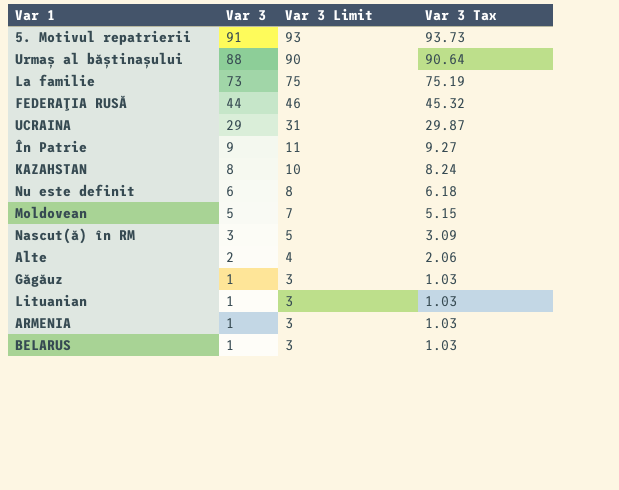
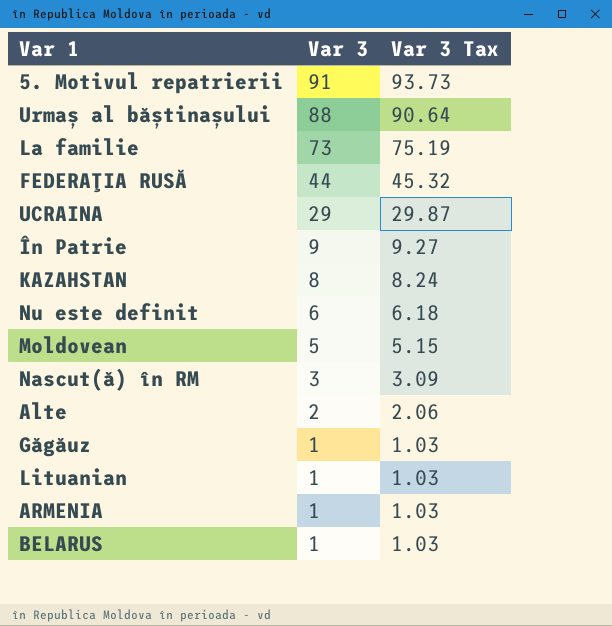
column Var 3 Limit | formula: [Var 3] + 2 -> none

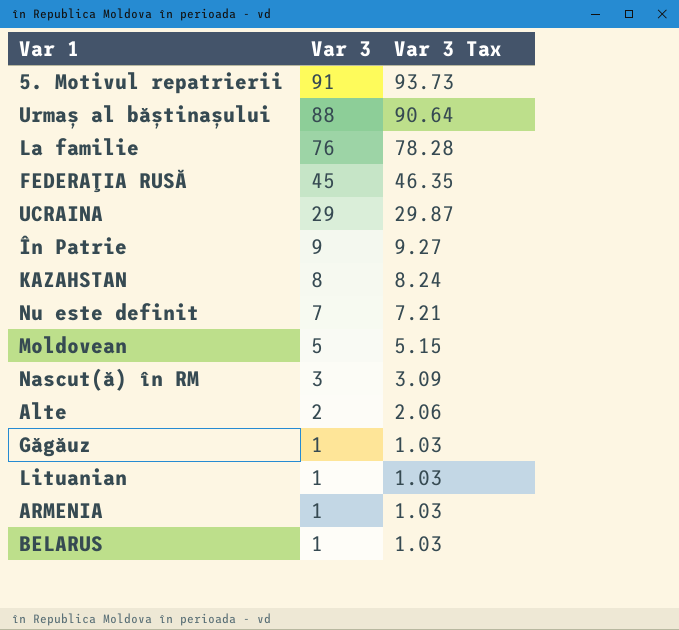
La familie | Var 3: 73 -> 76
La familie | Var 3 Tax: 75.19 -> 78.28
FEDERAŢIA RUSĂ | Var 3: 44 -> 45
FEDERAŢIA RUSĂ | Var 3 Tax: 45.32 -> 46.35
Nu este definit | Var 3: 6 -> 7
Nu este definit | Var 3 Tax: 6.18 -> 7.21

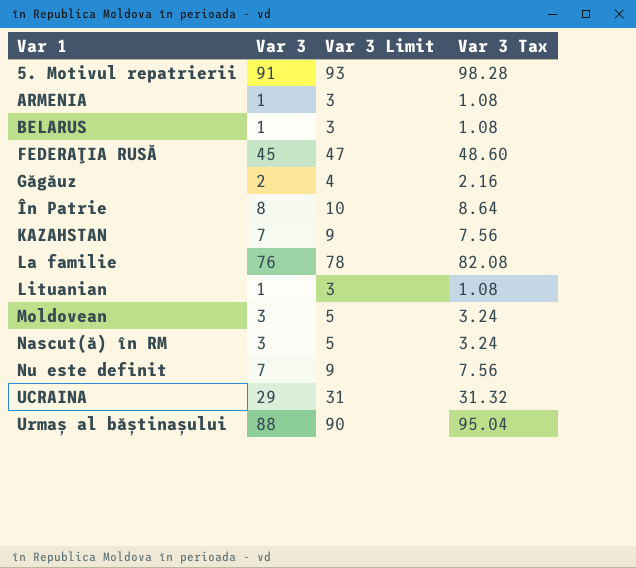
row order: Var 3 descending -> Var 1 ascending
column Var 3 Limit | formula: none -> [Var 3] + 2
column Var 3 Tax | formula: [Var 3] * 1.03 -> [Var 3] * 1.08
row Alte: 2 | 2.06 -> none
Găgăuz | Var 3: 1 -> 2
În Patrie | Var 3: 9 -> 8
KAZAHSTAN | Var 3: 8 -> 7
Moldovean | Var 3: 5 -> 3

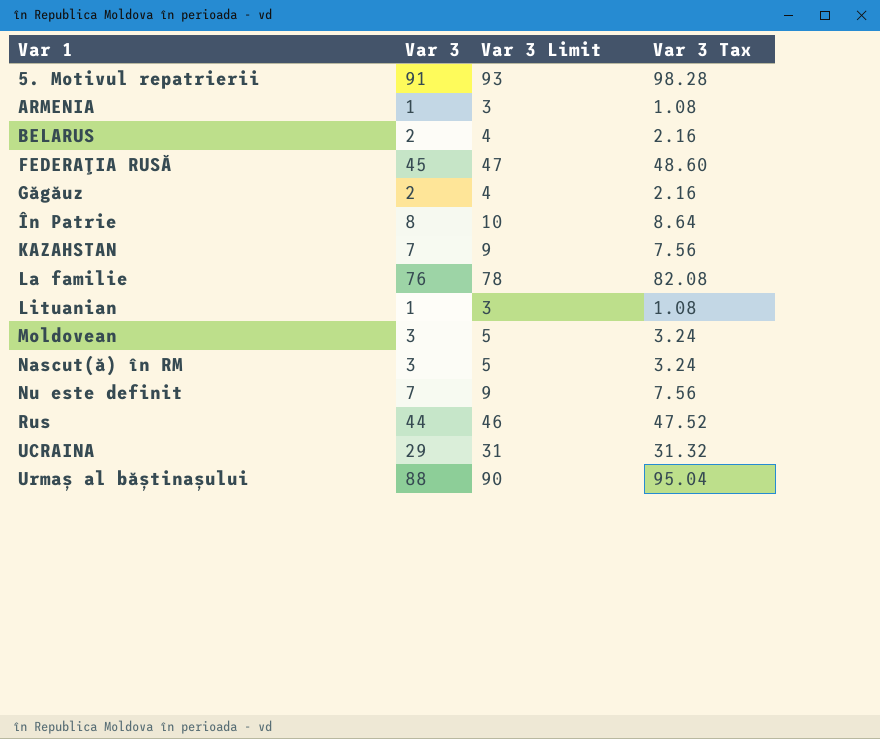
BELARUS | Var 3: 1 -> 2
BELARUS | Var 3 Limit: 3 -> 4
BELARUS | Var 3 Tax: 1.08 -> 2.16
row Rus: none -> 44 | 46 | 47.52

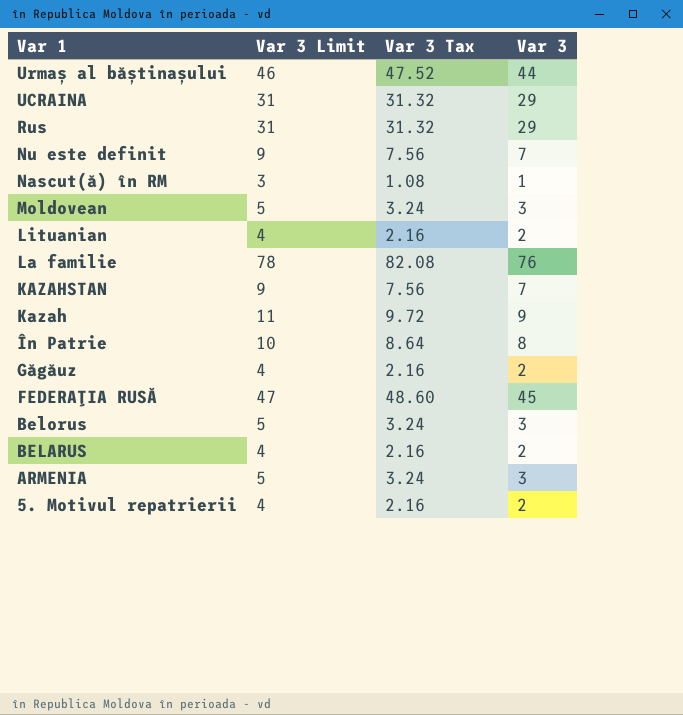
row order: Var 1 ascending -> Var 1 descending
column Var 3 | position: 2 -> 4
Urmaș al băștinașului | Var 3 Limit: 90 -> 46
Urmaș al băștinașului | Var 3 Tax: 95.04 -> 47.52
Urmaș al băștinașului | Var 3: 88 -> 44
Rus | Var 3 Limit: 46 -> 31
Rus | Var 3 Tax: 47.52 -> 31.32
Rus | Var 3: 44 -> 29
Nascut(ă) în RM | Var 3 Limit: 5 -> 3
Nascut(ă) în RM | Var 3 Tax: 3.24 -> 1.08
Nascut(ă) în RM | Var 3: 3 -> 1
Lituanian | Var 3 Limit: 3 -> 4
Lituanian | Var 3 Tax: 1.08 -> 2.16
Lituanian | Var 3: 1 -> 2
row Kazah: none -> 11 | 9.72 | 9
row Belorus: none -> 5 | 3.24 | 3
ARMENIA | Var 3 Limit: 3 -> 5
ARMENIA | Var 3 Tax: 1.08 -> 3.24
ARMENIA | Var 3: 1 -> 3
5. Motivul repatrierii | Var 3 Limit: 93 -> 4
5. Motivul repatrierii | Var 3 Tax: 98.28 -> 2.16
5. Motivul repatrierii | Var 3: 91 -> 2

